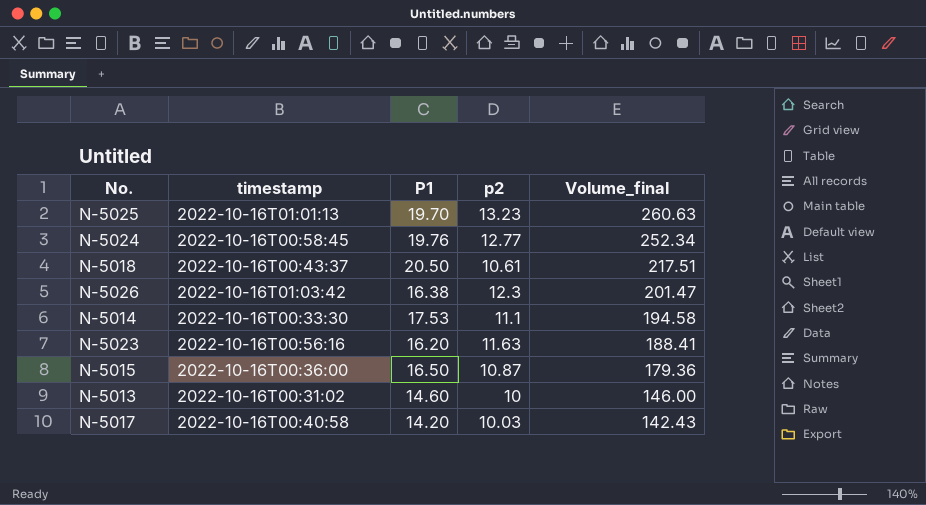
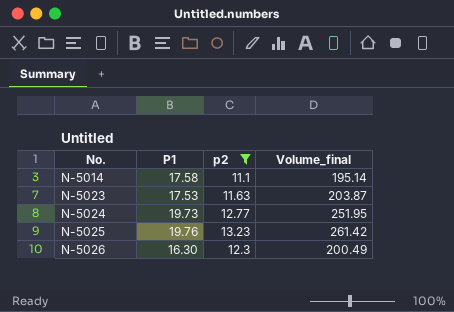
filter: none -> p2 >= 11.1
row order: Volume_final descending -> No. ascending
column timestamp | position: 2 -> none
N-5014 | P1: 17.53 -> 17.58
N-5014 | Volume_final: 194.58 -> 195.14
N-5023 | P1: 16.20 -> 17.53
N-5023 | Volume_final: 188.41 -> 203.87
N-5024 | P1: 19.76 -> 19.73
N-5024 | Volume_final: 252.34 -> 251.95
N-5025 | P1: 19.70 -> 19.76
N-5025 | Volume_final: 260.63 -> 261.42
N-5026 | P1: 16.38 -> 16.30
N-5026 | Volume_final: 201.47 -> 200.49

